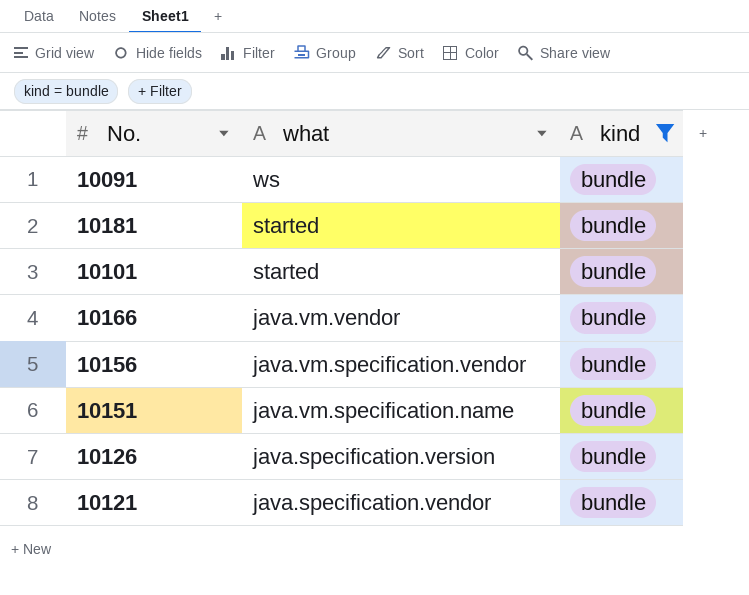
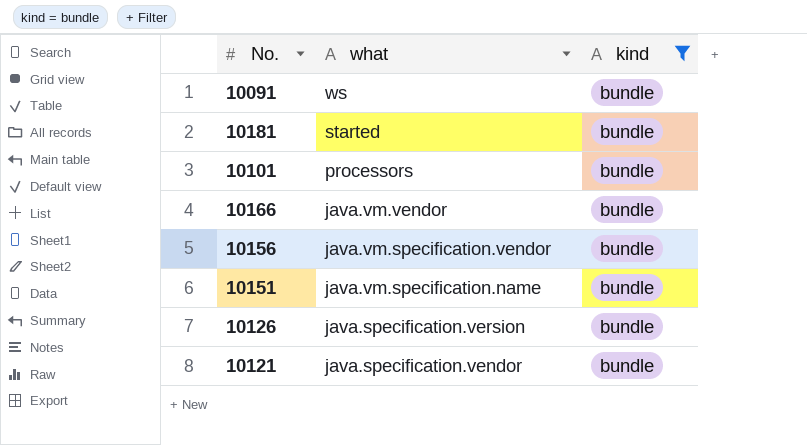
10101 | what: started -> processors

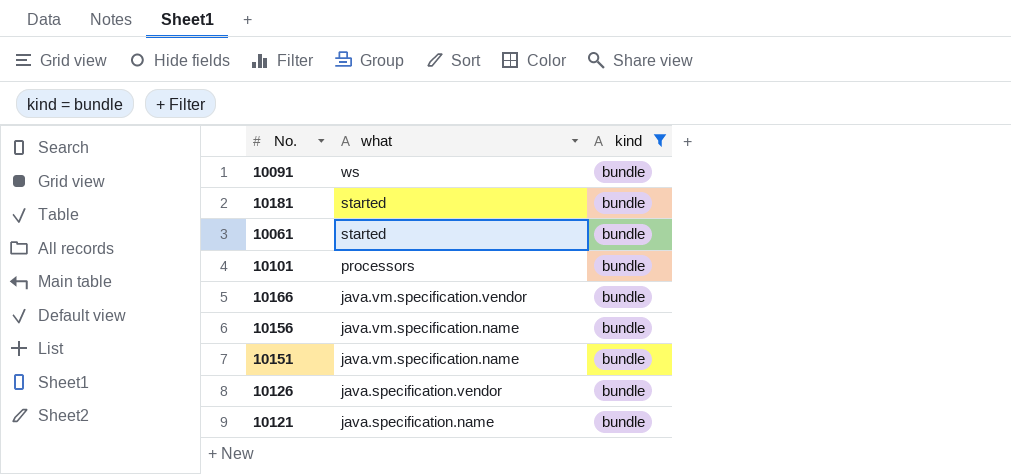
row 10061: none -> started | bundle
10166 | what: java.vm.vendor -> java.vm.specification.vendor
10156 | what: java.vm.specification.vendor -> java.vm.specification.name
10126 | what: java.specification.version -> java.specification.vendor
10121 | what: java.specification.vendor -> java.specification.name

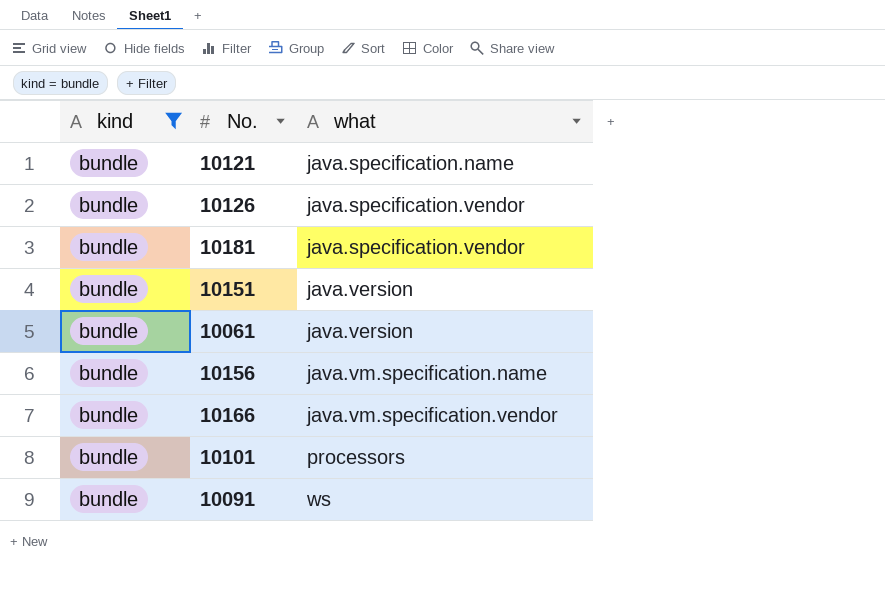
row order: what descending -> what ascending
column kind | position: 3 -> 1
10181 | what: started -> java.specification.vendor
10151 | what: java.vm.specification.name -> java.version
10061 | what: started -> java.version

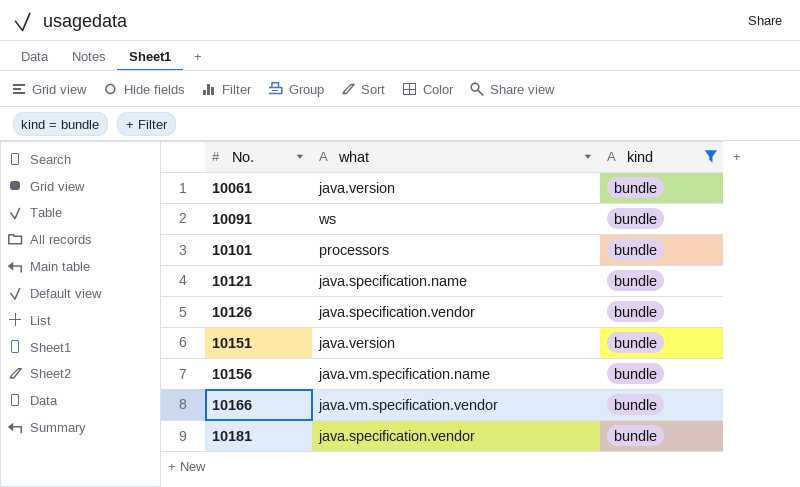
row order: what ascending -> No. ascending
column kind | position: 1 -> 3

